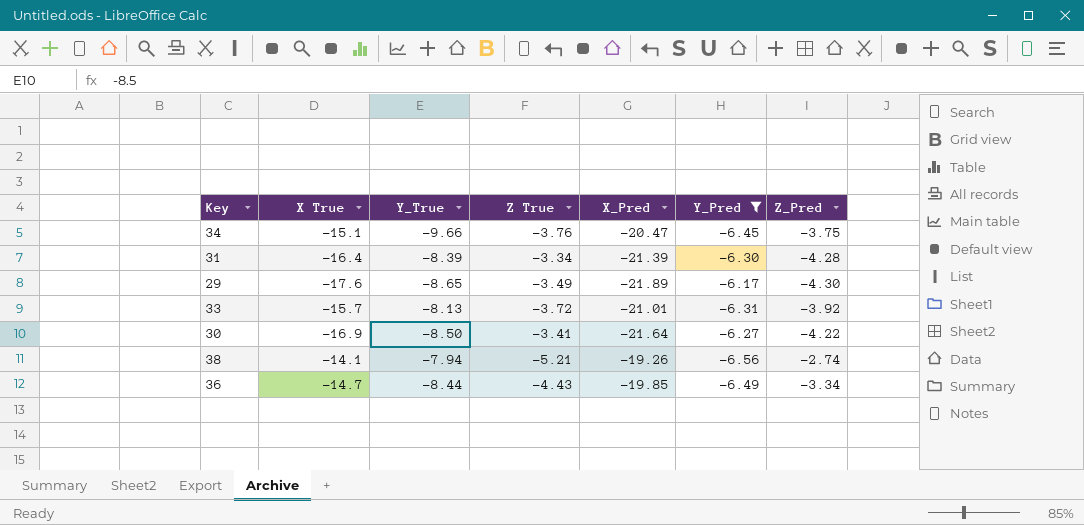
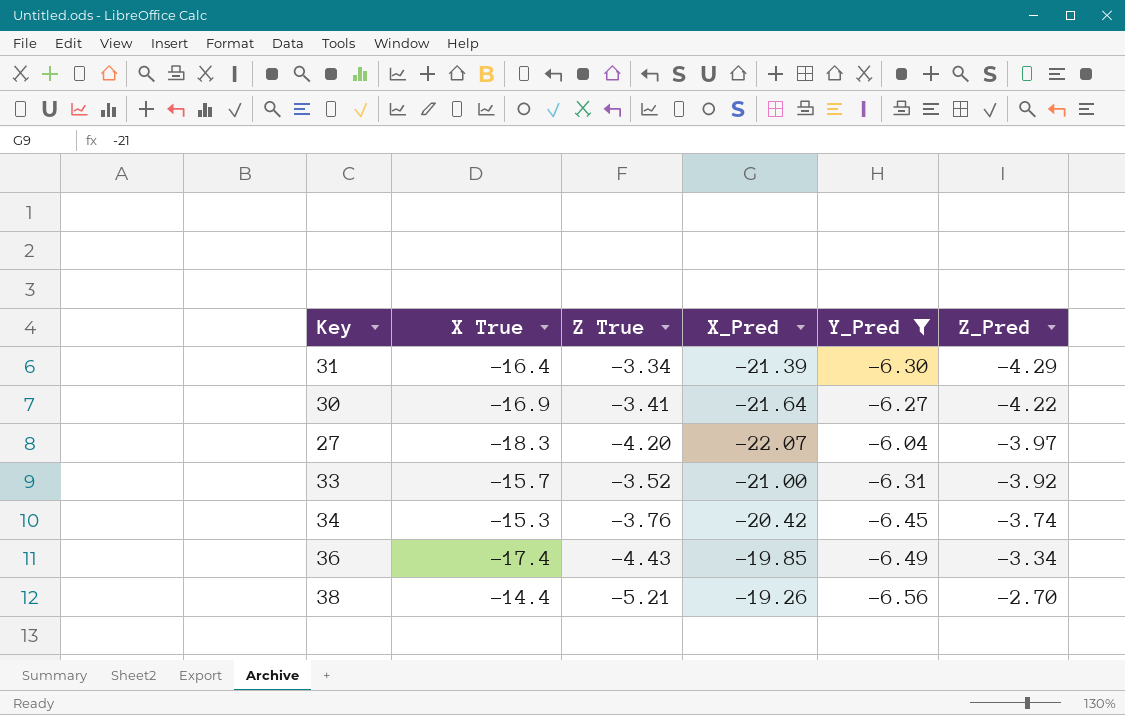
row order: none -> Z_Pred ascending
column Y_True | position: 3 -> none
row 29: -17.6 | -8.65 | -3.49 | -21.89 | -6.17 | -4.30 -> none
31 | Z_Pred: -4.28 -> -4.29
row 27: none -> -18.3 | -4.20 | -22.07 | -6.04 | -3.97
33 | Z True: -3.72 -> -3.52
33 | X_Pred: -21.01 -> -21.00
34 | X True: -15.1 -> -15.3
34 | X_Pred: -20.47 -> -20.42
34 | Z_Pred: -3.75 -> -3.74
36 | X True: -14.7 -> -17.4
38 | X True: -14.1 -> -14.4
38 | Z_Pred: -2.74 -> -2.70

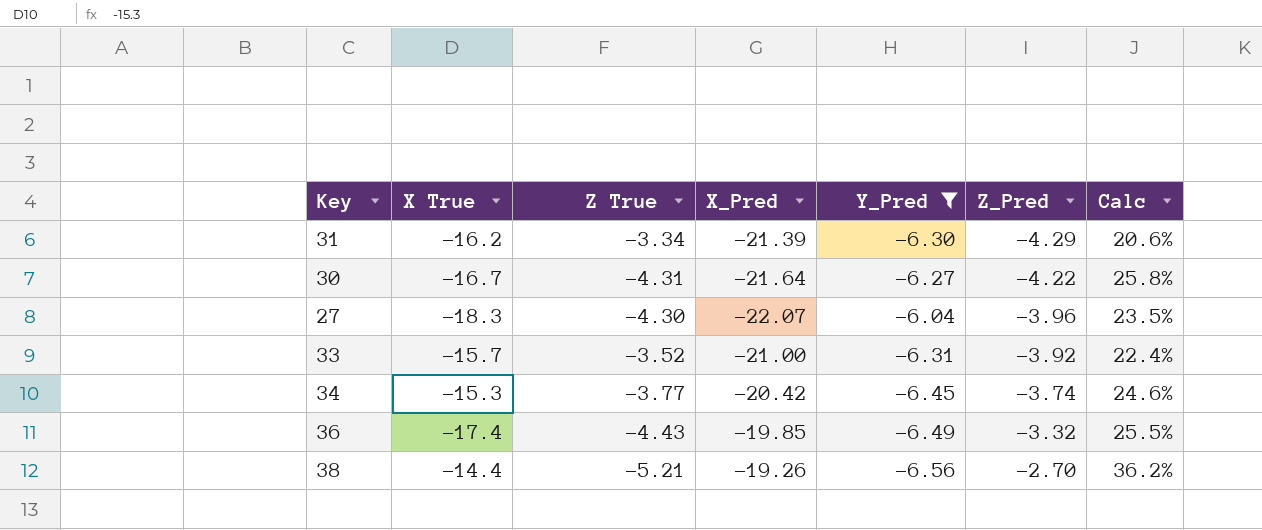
column Calc | formula: none -> [Z True] / [X True]
31 | X True: -16.4 -> -16.2
30 | X True: -16.9 -> -16.7
30 | Z True: -3.41 -> -4.31
27 | Z True: -4.20 -> -4.30
27 | Z_Pred: -3.97 -> -3.96
34 | Z True: -3.76 -> -3.77
36 | Z_Pred: -3.34 -> -3.32

